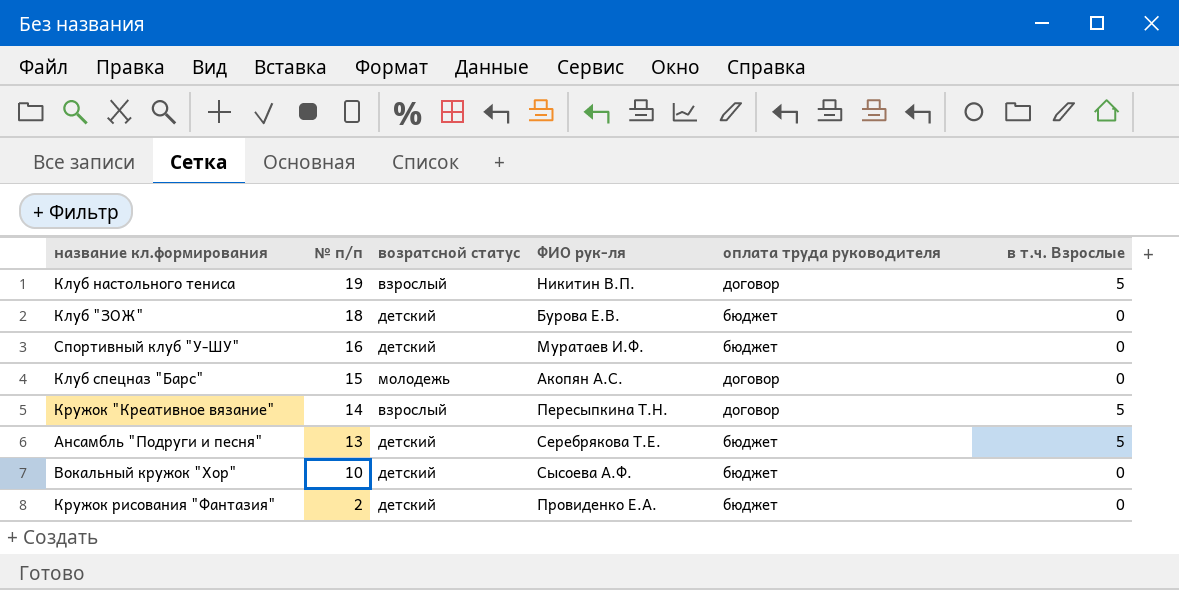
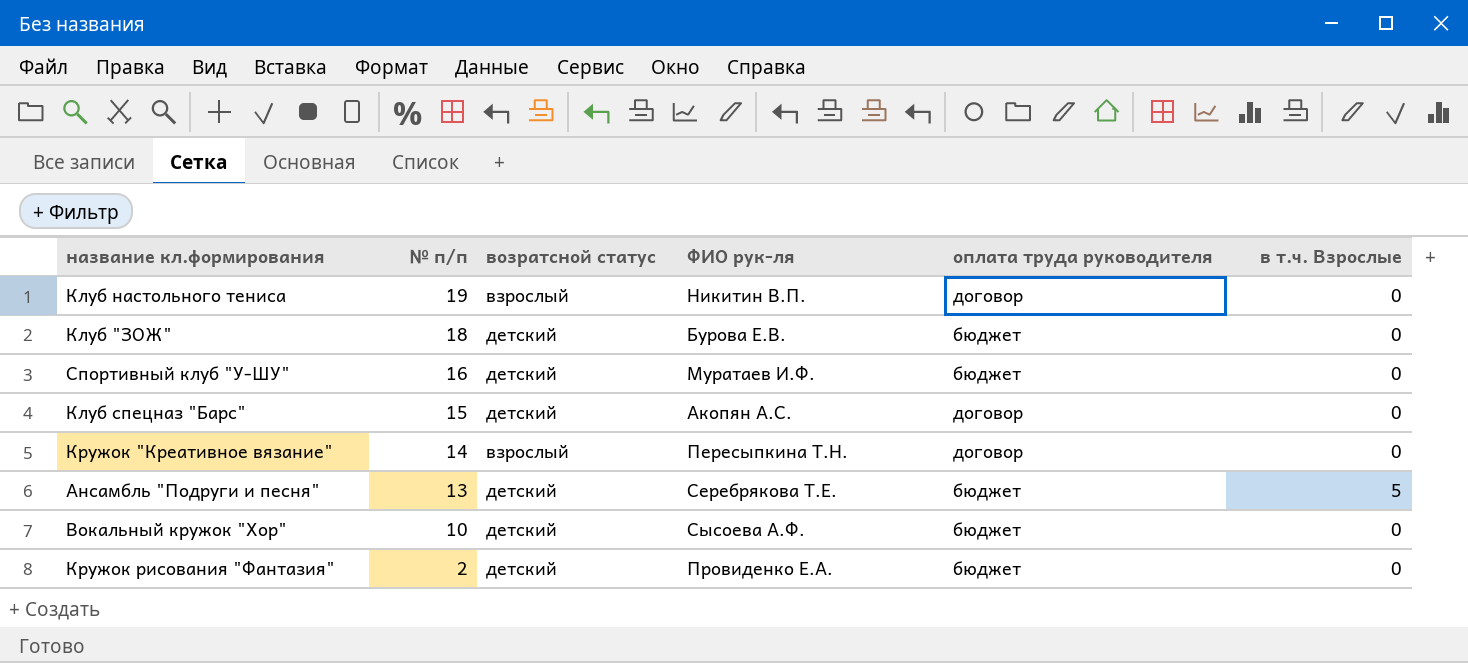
Клуб настольного тениса | в т.ч. Взрослые: 5 -> 0
Клуб спецназ "Барс" | возратсной статус: молодежь -> детский
Кружок "Креативное вязание" | в т.ч. Взрослые: 5 -> 0

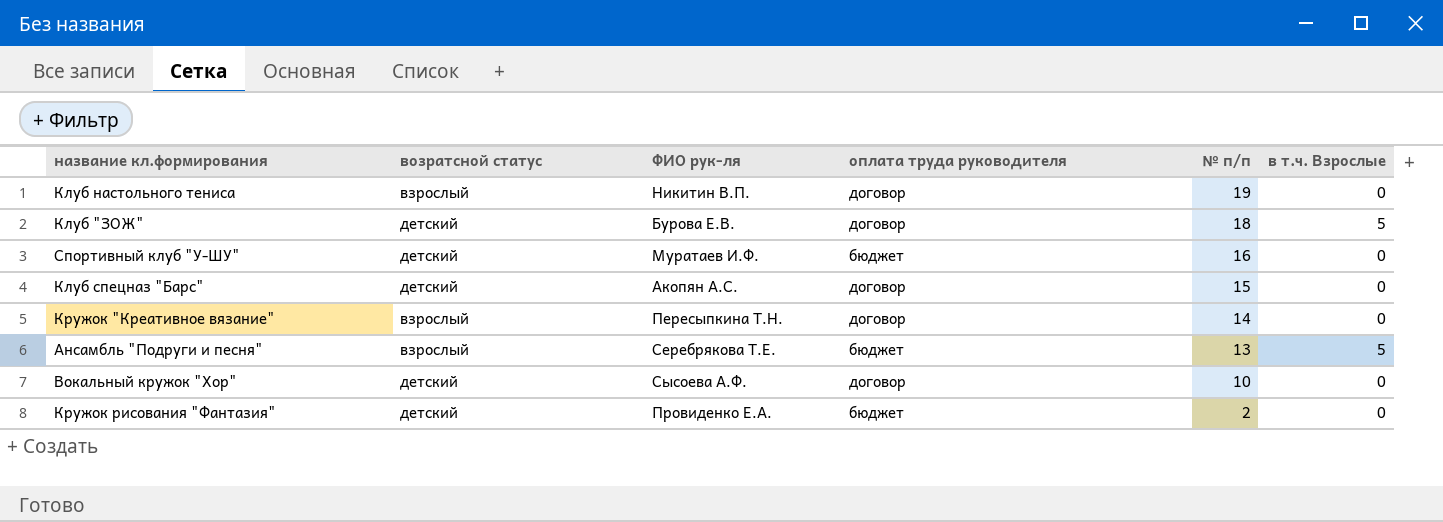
column № п/п | position: 2 -> 5
Клуб "ЗОЖ" | оплата труда руководителя: бюджет -> договор
Клуб "ЗОЖ" | в т.ч. Взрослые: 0 -> 5
Ансамбль "Подруги и песня" | возратсной статус: детский -> взрослый
Вокальный кружок "Хор" | оплата труда руководителя: бюджет -> договор

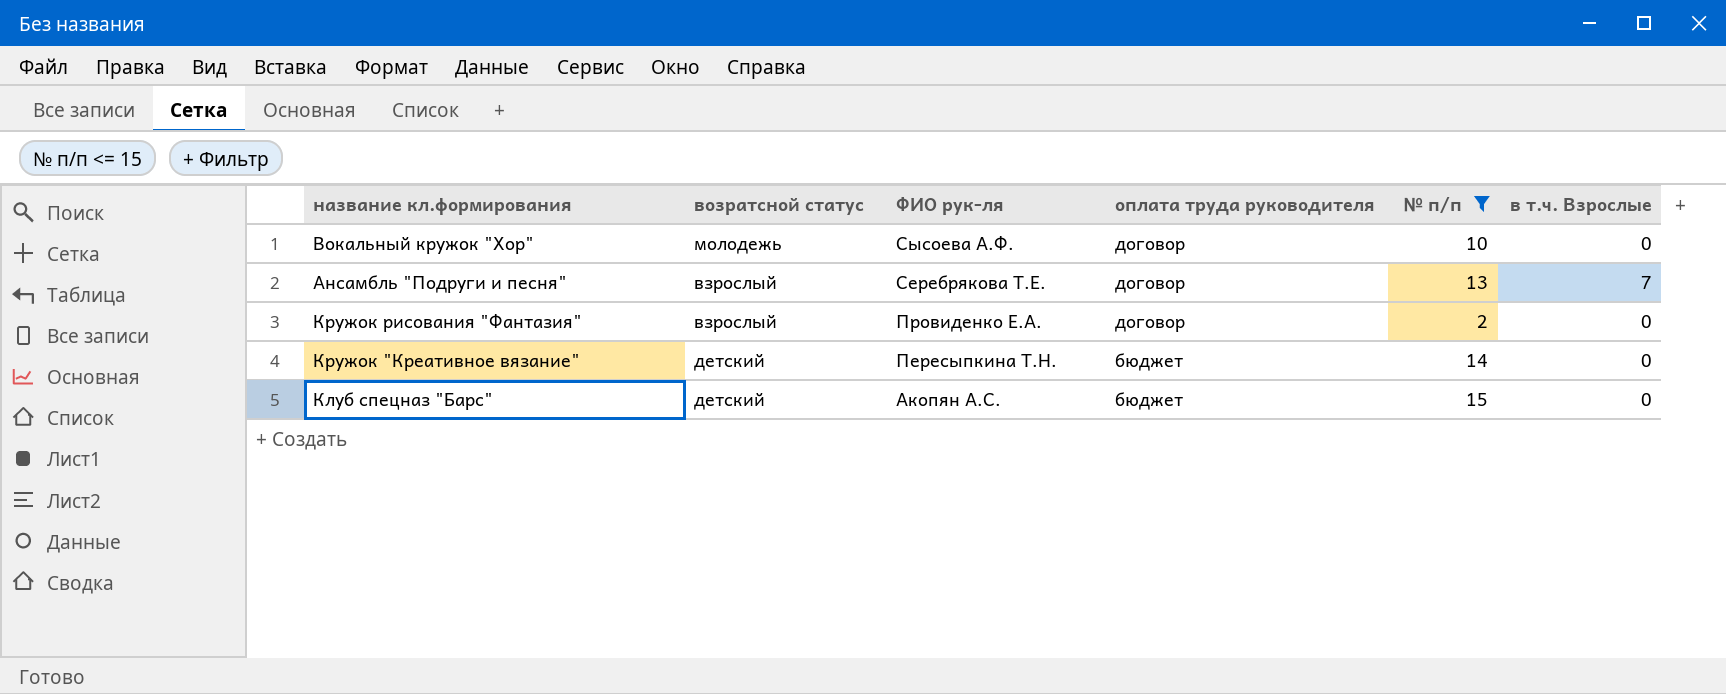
filter: none -> № п/п <= 15
row order: № п/п descending -> ФИО рук-ля descending
Вокальный кружок "Хор" | возратсной статус: детский -> молодежь
Ансамбль "Подруги и песня" | оплата труда руководителя: бюджет -> договор
Ансамбль "Подруги и песня" | в т.ч. Взрослые: 5 -> 7
Кружок рисования "Фантазия" | возратсной статус: детский -> взрослый
Кружок рисования "Фантазия" | оплата труда руководителя: бюджет -> договор
Кружок "Креативное вязание" | возратсной статус: взрослый -> детский
Кружок "Креативное вязание" | оплата труда руководителя: договор -> бюджет
Клуб спецназ "Барс" | оплата труда руководителя: договор -> бюджет

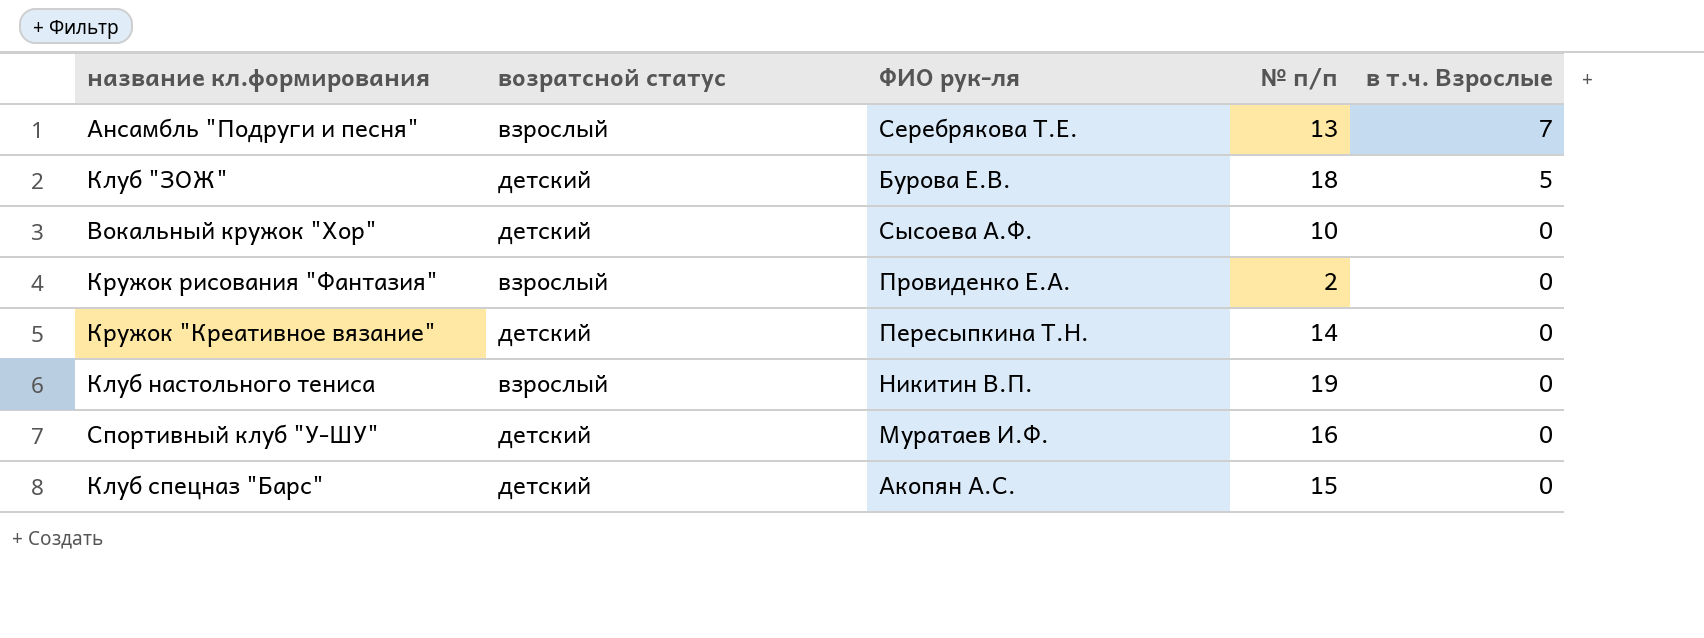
filter: № п/п <= 15 -> none
row order: ФИО рук-ля descending -> в т.ч. Взрослые descending
column оплата труда руководителя | position: 4 -> none
Вокальный кружок "Хор" | возратсной статус: молодежь -> детский

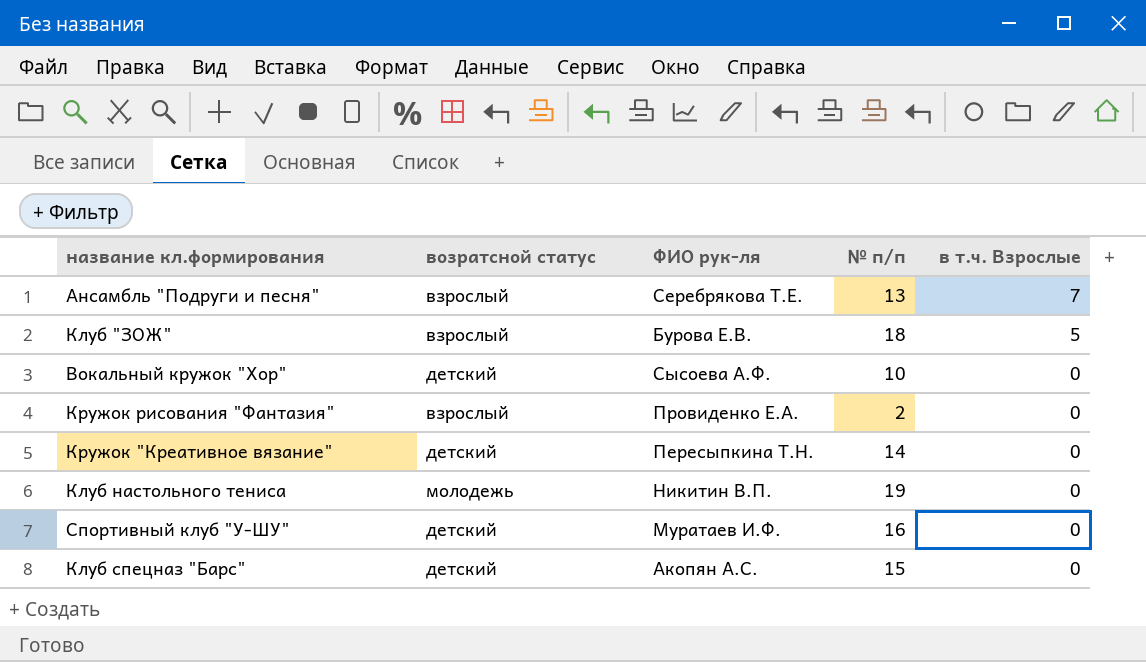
Клуб "ЗОЖ" | возратсной статус: детский -> взрослый
Клуб настольного тениса | возратсной статус: взрослый -> молодежь

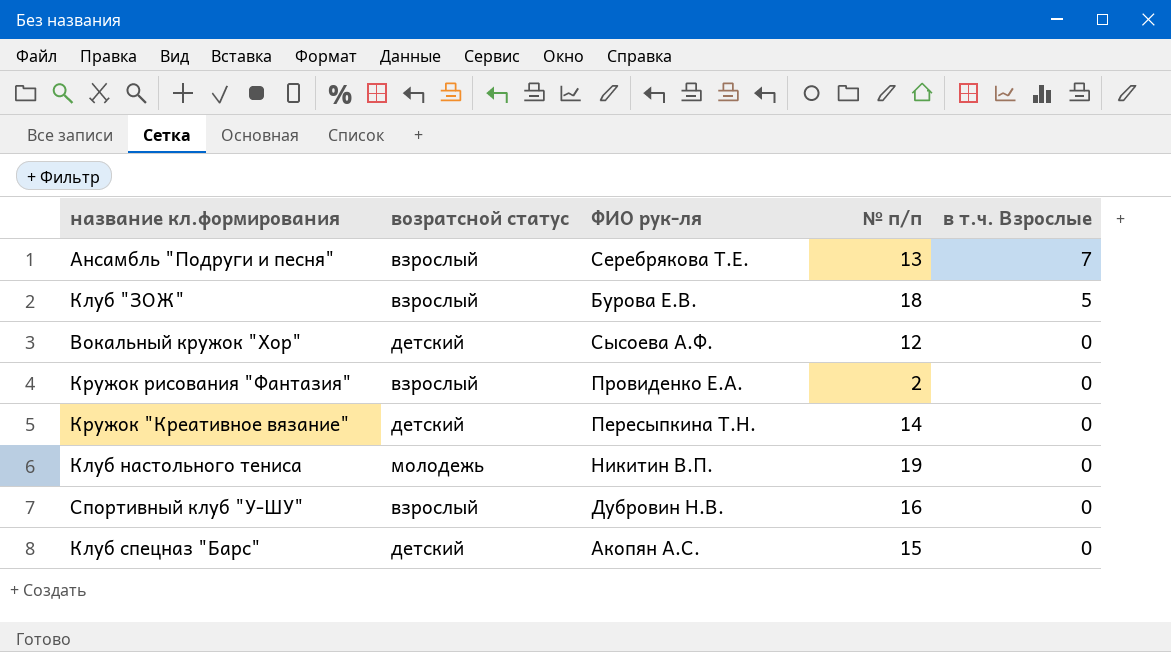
Вокальный кружок "Хор" | № п/п: 10 -> 12
Спортивный клуб "У-ШУ" | возратсной статус: детский -> взрослый
Спортивный клуб "У-ШУ" | ФИО рук-ля: Муратаев И.Ф. -> Дубровин Н.В.

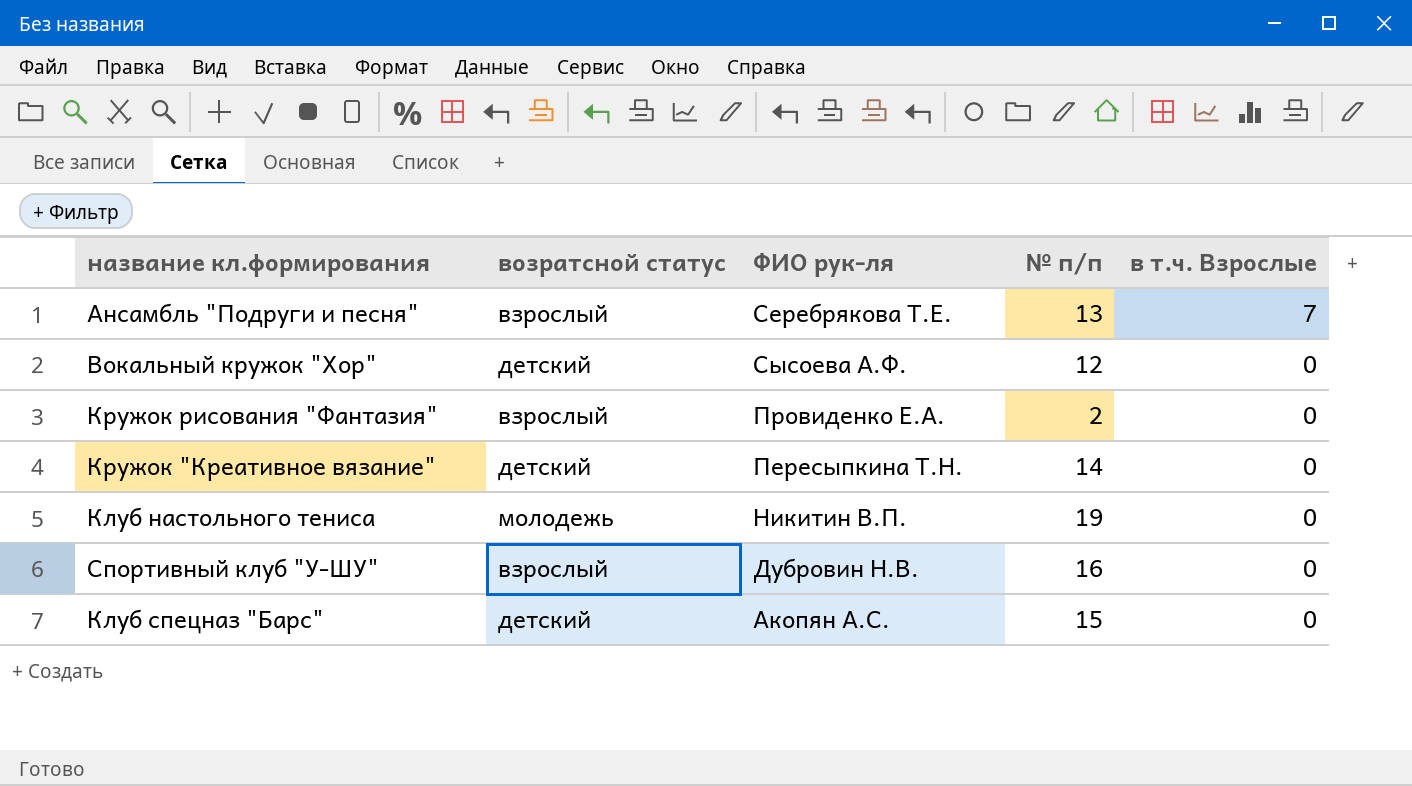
row Клуб "ЗОЖ": взрослый | Бурова Е.В. | 18 | 5 -> none

